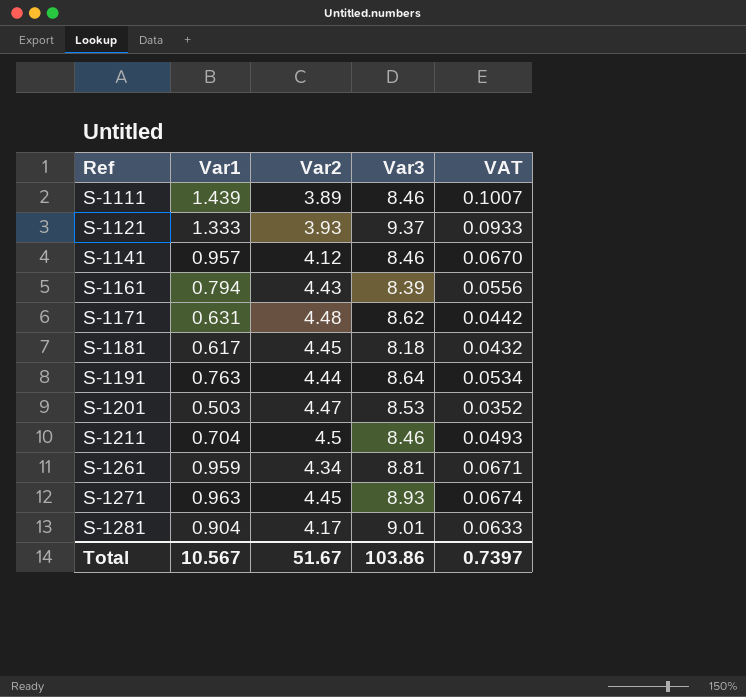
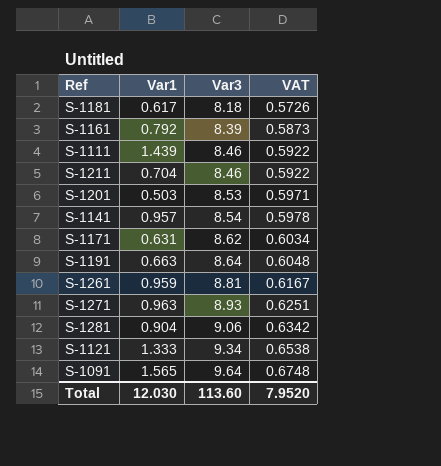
row order: Ref ascending -> Var3 ascending
column Var2 | position: 3 -> none
column VAT | formula: [Var1] * 0.07 -> [Var3] * 0.07
S-1161 | Var1: 0.794 -> 0.792
S-1141 | Var3: 8.46 -> 8.54
S-1191 | Var1: 0.763 -> 0.663
S-1281 | Var3: 9.01 -> 9.06
S-1121 | Var3: 9.37 -> 9.34
row S-1091: none -> 1.565 | 9.64 | 0.6748
Total | Var1: 10.567 -> 12.030
Total | Var3: 103.86 -> 113.60
Total | VAT: 0.7397 -> 7.9520

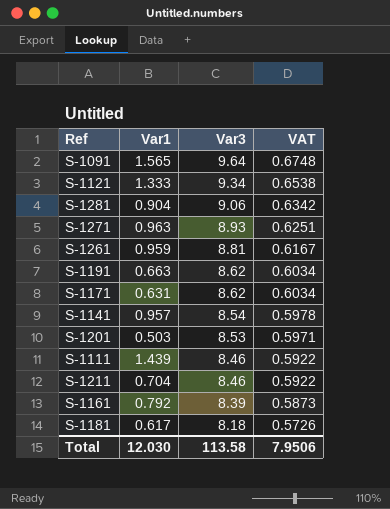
row order: Var3 ascending -> Var3 descending
S-1191 | Var3: 8.64 -> 8.62
S-1191 | VAT: 0.6048 -> 0.6034
Total | Var3: 113.60 -> 113.58
Total | VAT: 7.9520 -> 7.9506

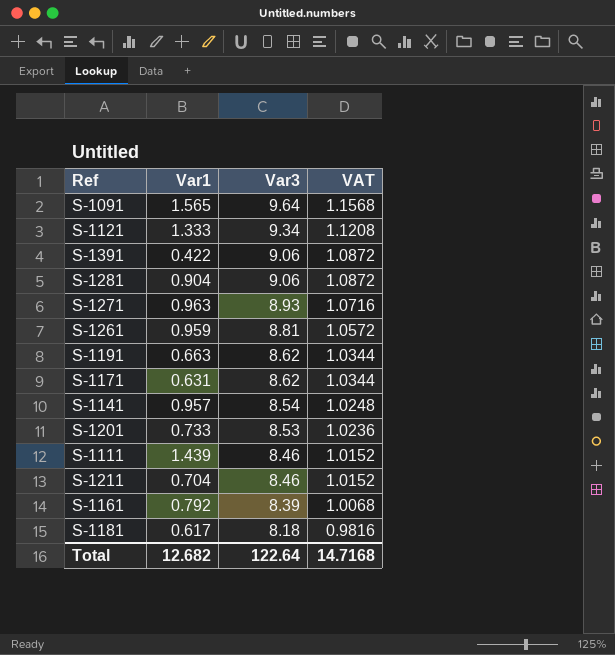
column VAT | formula: [Var3] * 0.07 -> [Var3] * 0.12
row S-1391: none -> 0.422 | 9.06 | 1.0872
S-1201 | Var1: 0.503 -> 0.733
Total | Var1: 12.030 -> 12.682
Total | Var3: 113.58 -> 122.64
Total | VAT: 7.9506 -> 14.7168

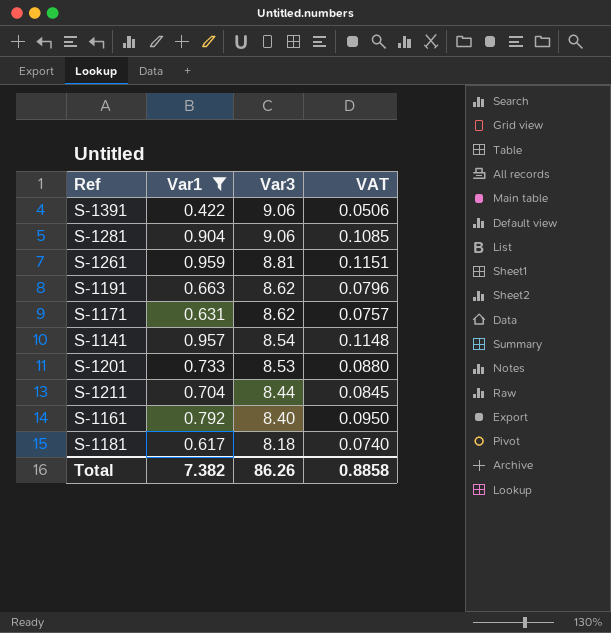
filter: none -> Var1 <= 0.959
column VAT | formula: [Var3] * 0.12 -> [Var1] * 0.12
S-1211 | Var3: 8.46 -> 8.44
S-1161 | Var3: 8.39 -> 8.40
Total | Var1: 12.682 -> 7.382
Total | Var3: 122.64 -> 86.26
Total | VAT: 14.7168 -> 0.8858

